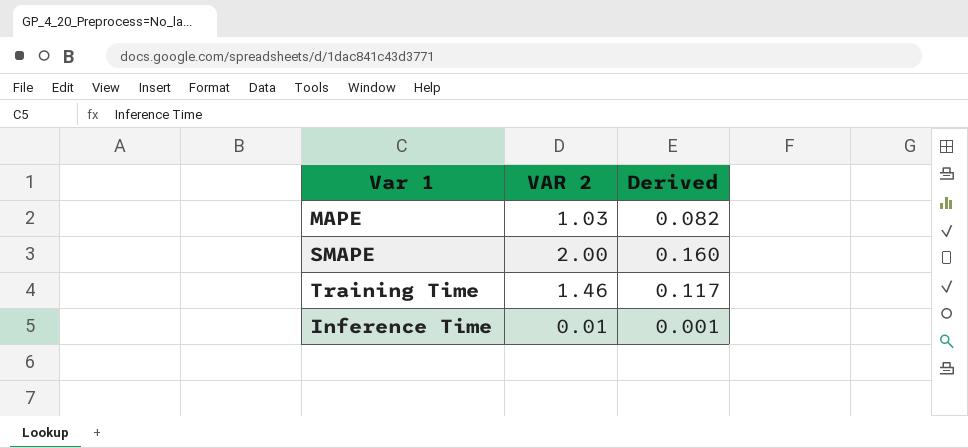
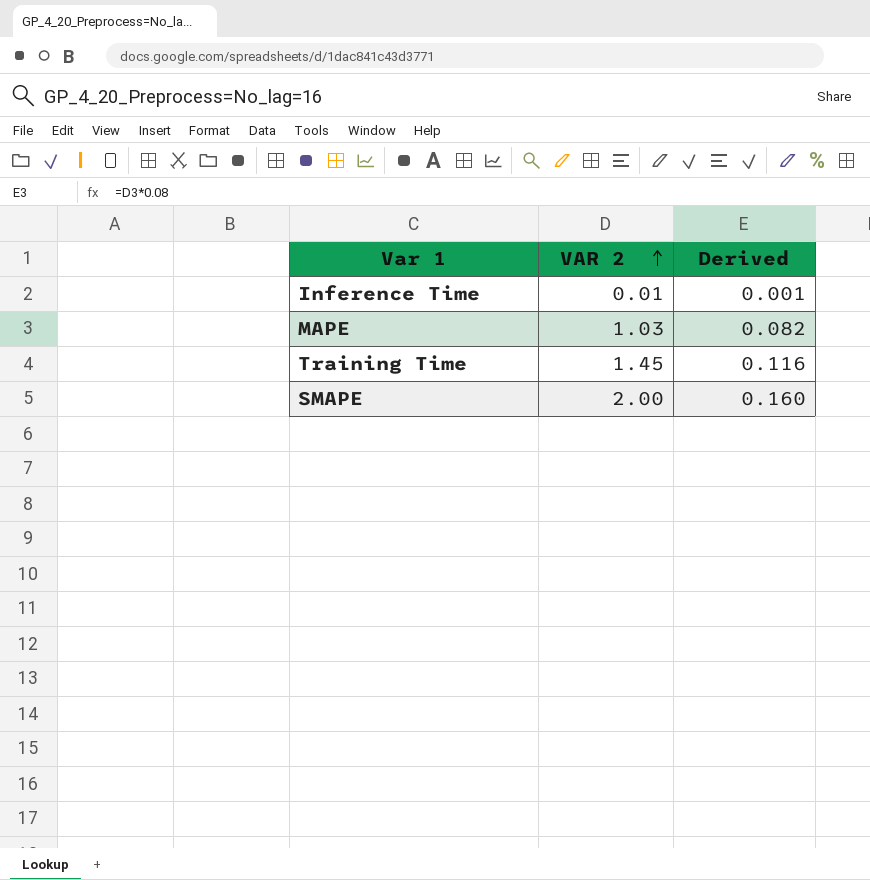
row order: none -> VAR 2 ascending
Training Time | VAR 2: 1.46 -> 1.45
Training Time | Derived: 0.117 -> 0.116

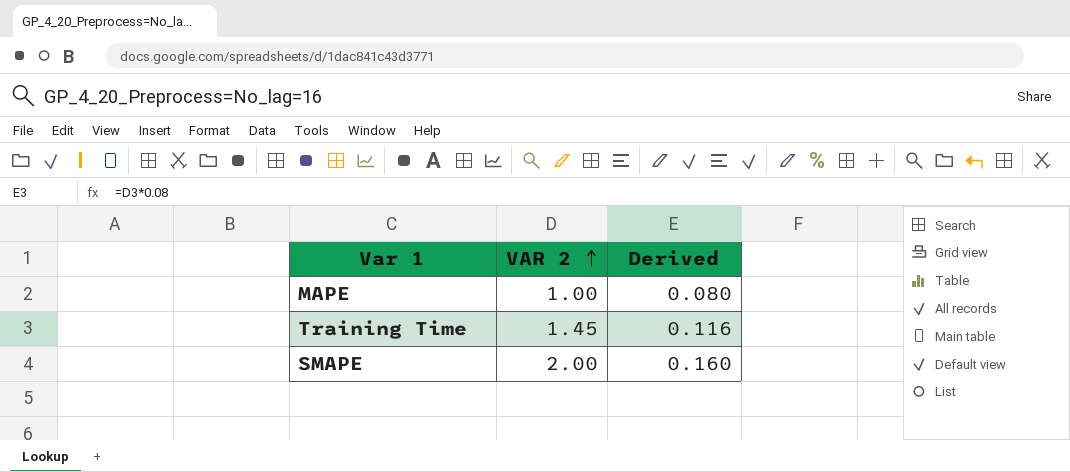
row Inference Time: 0.01 | 0.001 -> none
MAPE | VAR 2: 1.03 -> 1.00
MAPE | Derived: 0.082 -> 0.080

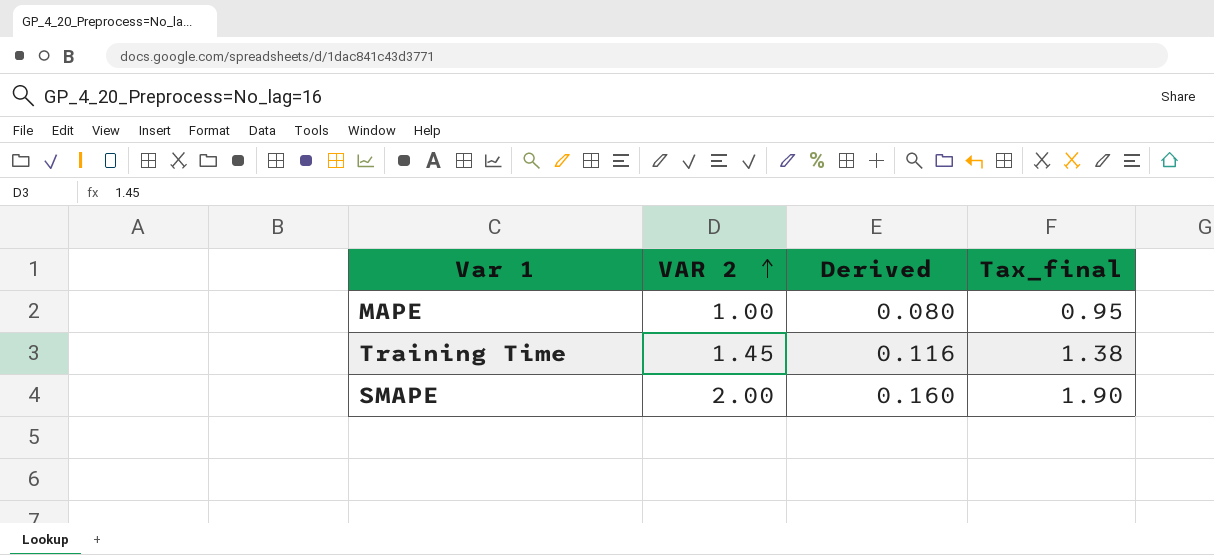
column Tax_final | formula: none -> [VAR 2] * 0.95

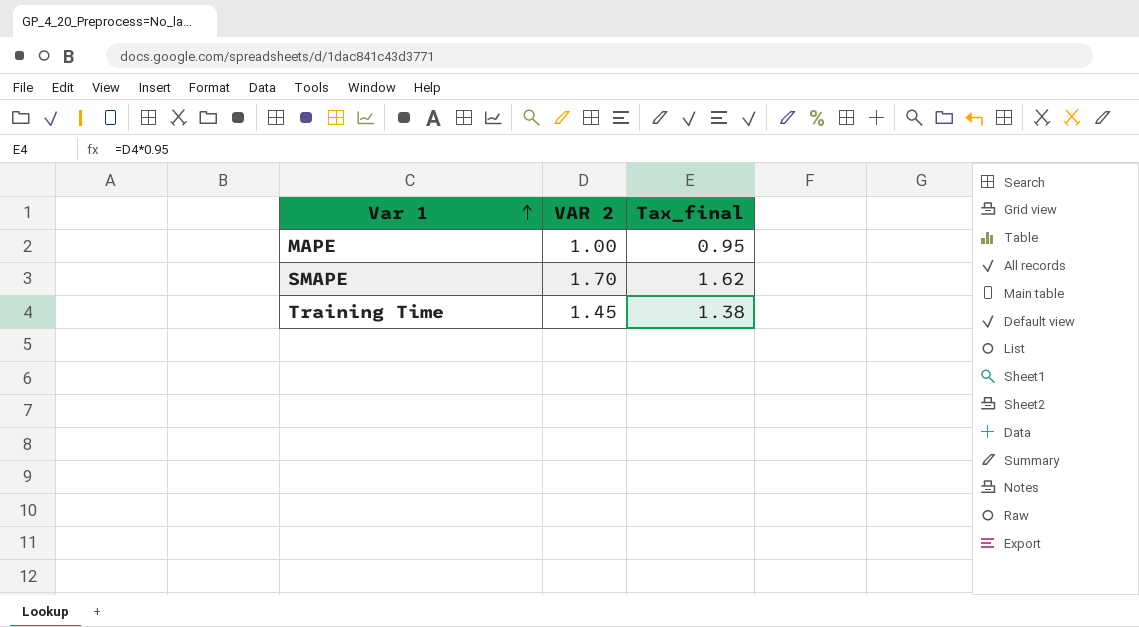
row order: VAR 2 ascending -> Var 1 ascending
column Derived | formula: [VAR 2] * 0.08 -> none
SMAPE | VAR 2: 2.00 -> 1.70
SMAPE | Tax_final: 1.90 -> 1.62

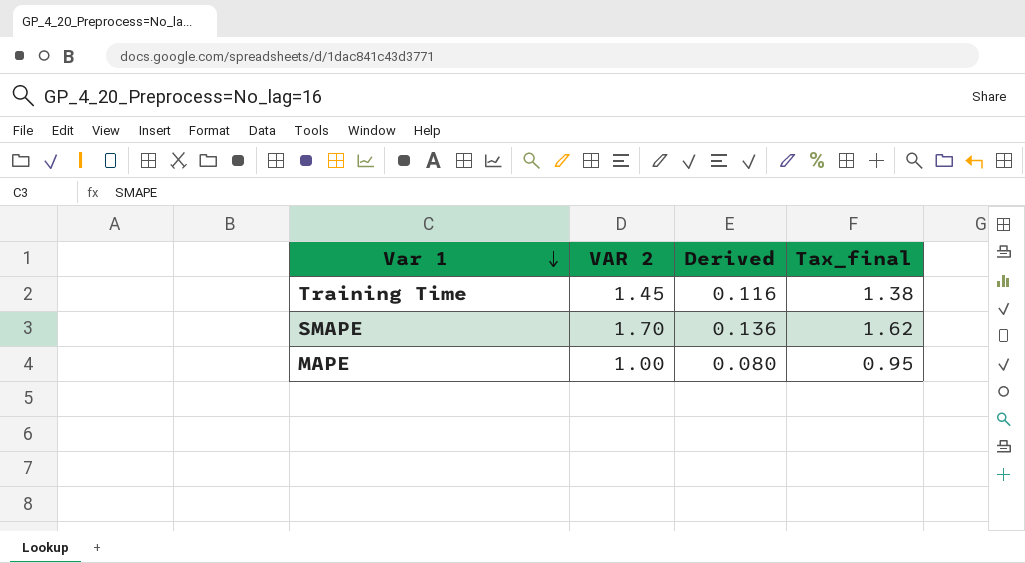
row order: Var 1 ascending -> Var 1 descending
column Derived | formula: none -> [VAR 2] * 0.08

